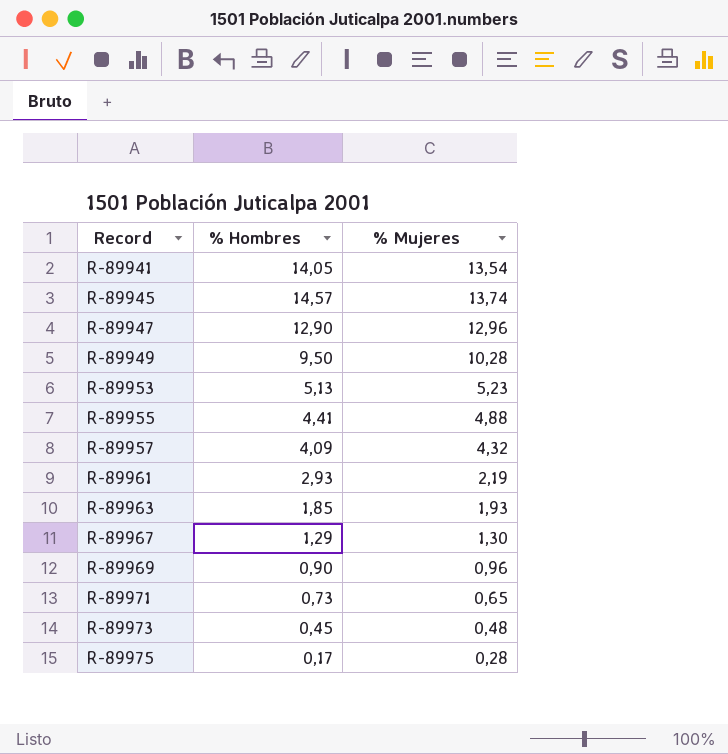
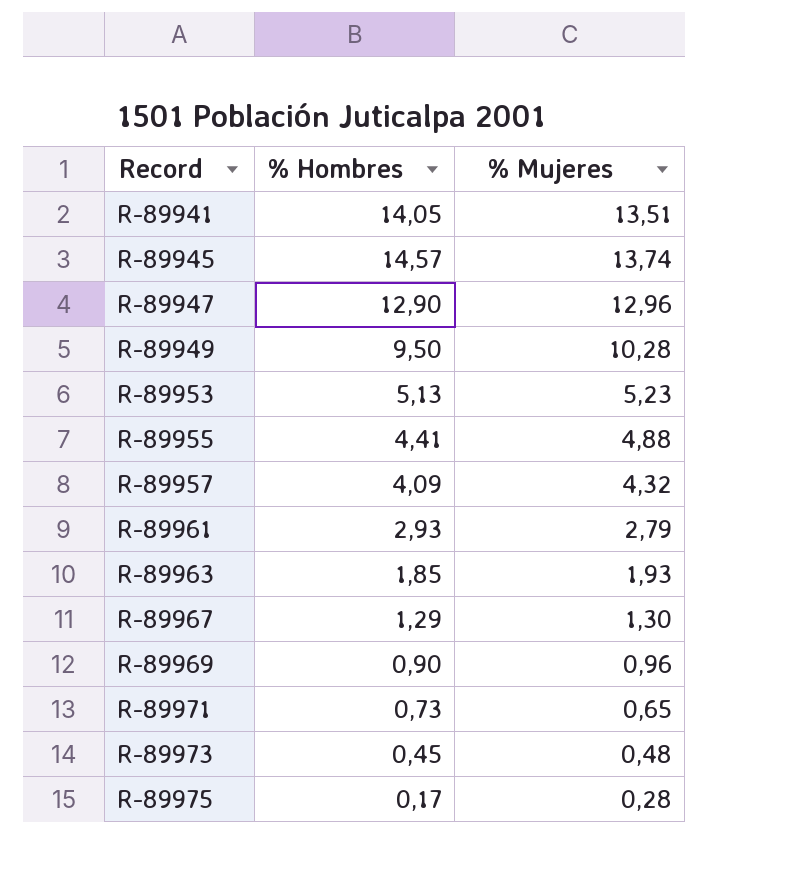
R-89941 | % Mujeres: 13,54 -> 13,51
R-89961 | % Mujeres: 2,19 -> 2,79

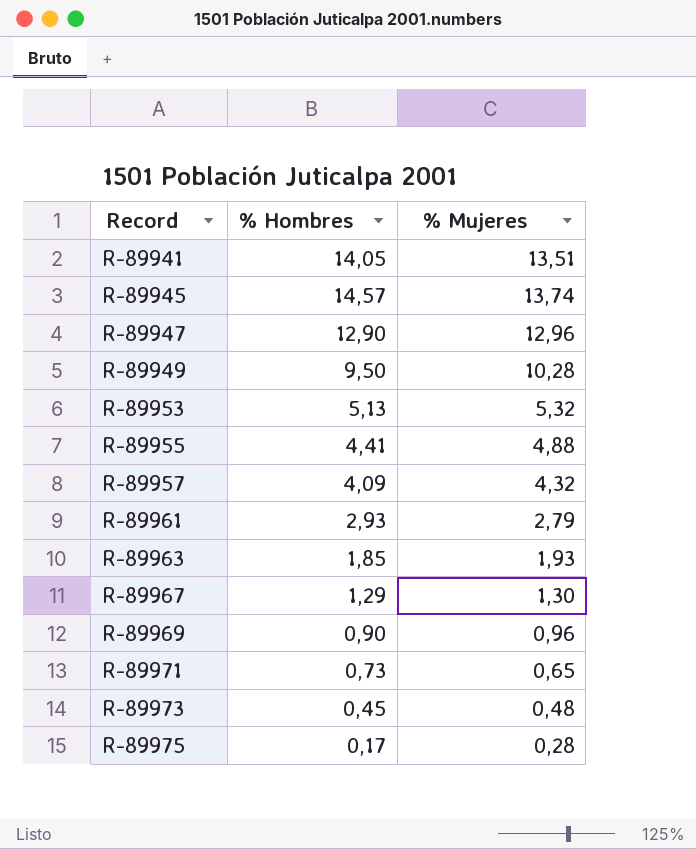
R-89953 | % Mujeres: 5,23 -> 5,32

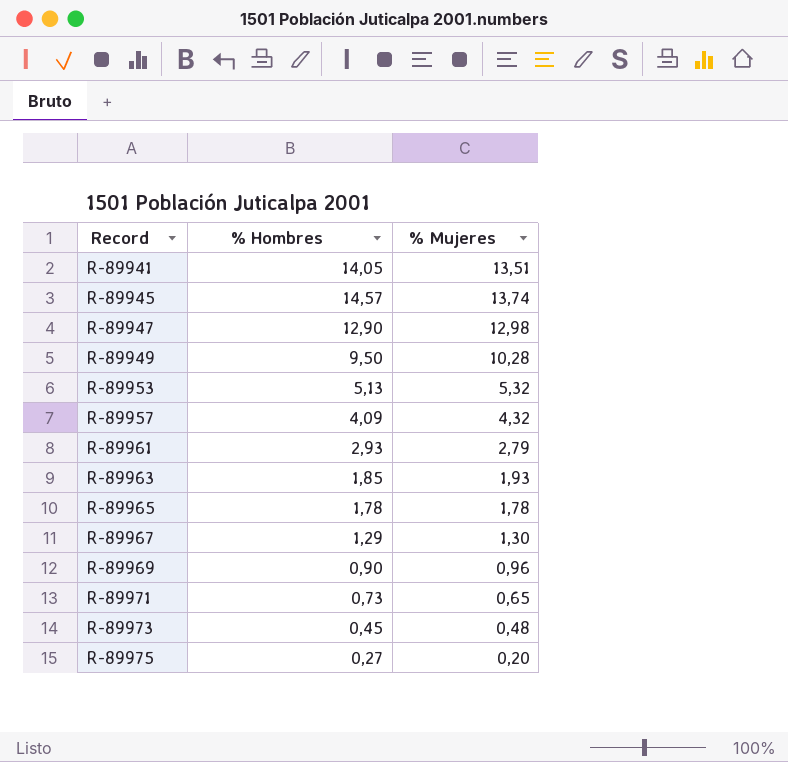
row R-89955: 4,41 | 4,88 -> none
R-89947 | % Mujeres: 12,96 -> 12,98
row R-89965: none -> 1,78 | 1,78
R-89975 | % Hombres: 0,17 -> 0,27
R-89975 | % Mujeres: 0,28 -> 0,20

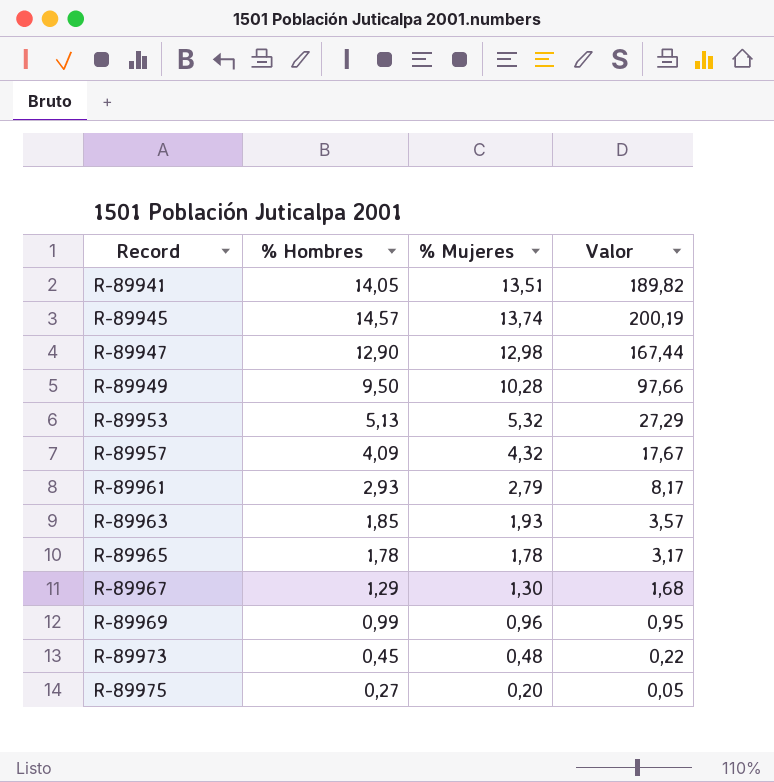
column Valor | formula: none -> [% Hombres] * [% Mujeres]
row R-89971: 0,73 | 0,65 -> none
R-89969 | % Hombres: 0,90 -> 0,99

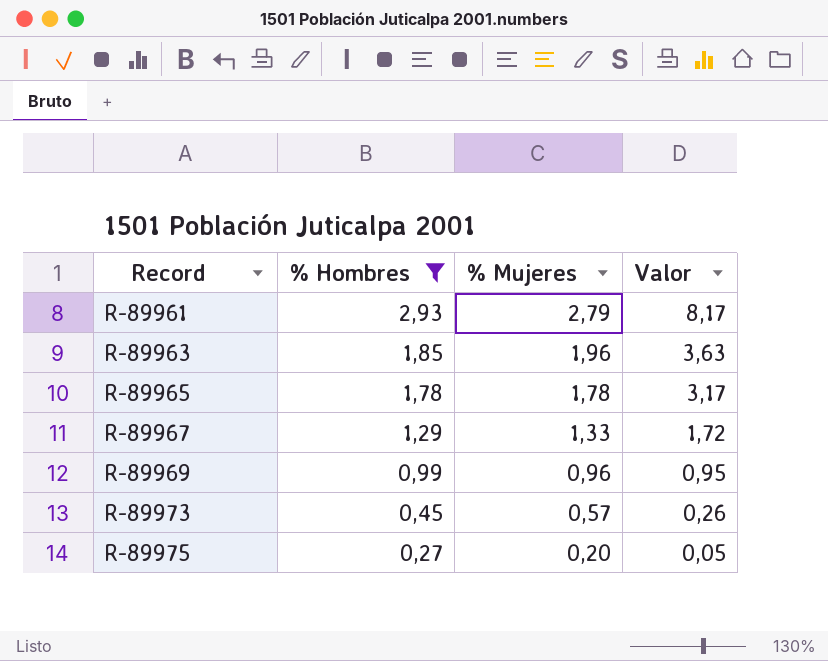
filter: none -> % Hombres <= 2,93
R-89963 | % Mujeres: 1,93 -> 1,96
R-89963 | Valor: 3,57 -> 3,63
R-89967 | % Mujeres: 1,30 -> 1,33
R-89967 | Valor: 1,68 -> 1,72
R-89973 | % Mujeres: 0,48 -> 0,57
R-89973 | Valor: 0,22 -> 0,26

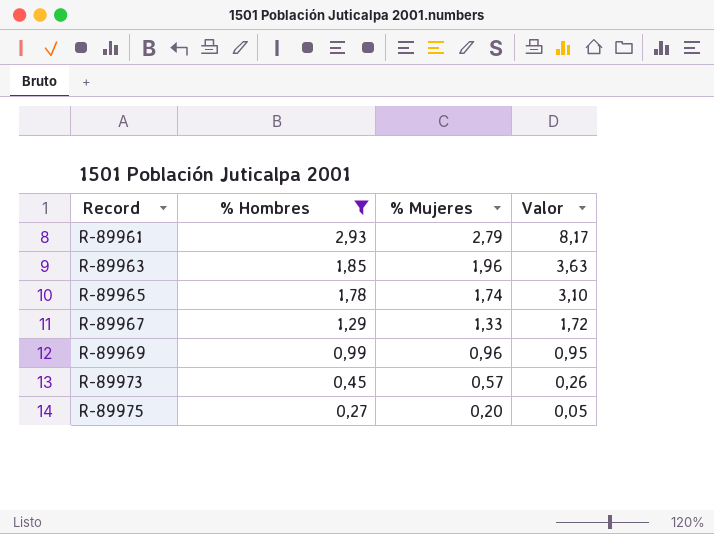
R-89965 | % Mujeres: 1,78 -> 1,74
R-89965 | Valor: 3,17 -> 3,10

